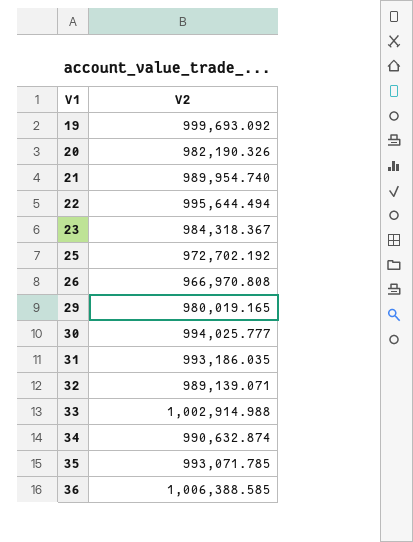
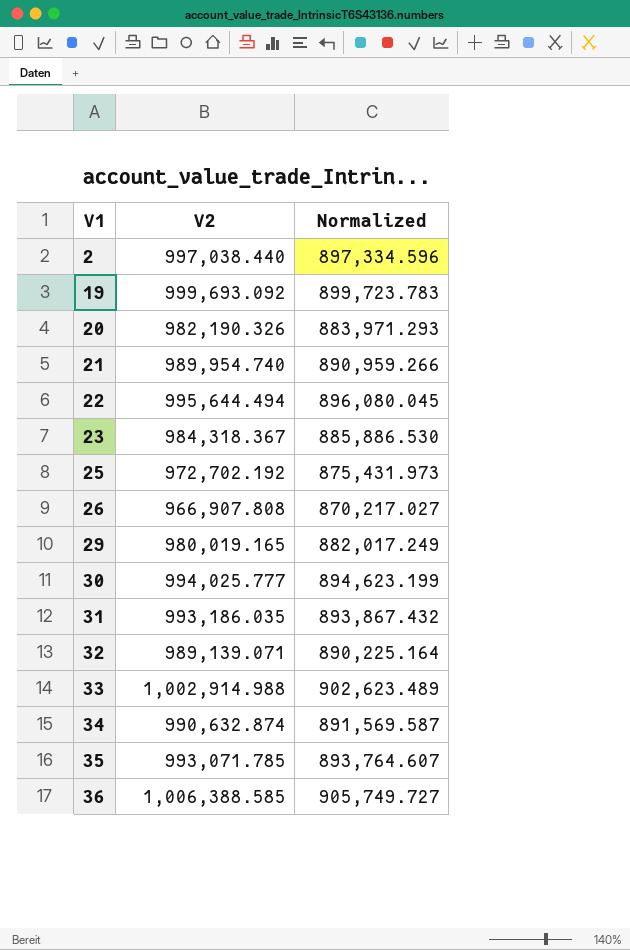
column Normalized | formula: none -> [V2] * 0.9
row 2: none -> 997,038.440 | 897,334.596
26 | V2: 966,970.808 -> 966,907.808

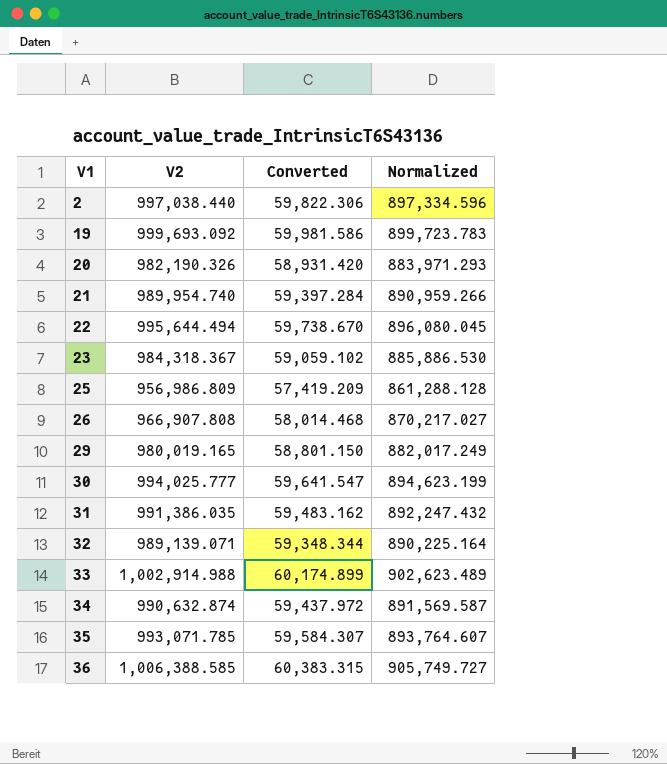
column Converted | formula: none -> [V2] * 0.06
25 | V2: 972,702.192 -> 956,986.809
25 | Normalized: 875,431.973 -> 861,288.128
31 | V2: 993,186.035 -> 991,386.035
31 | Normalized: 893,867.432 -> 892,247.432

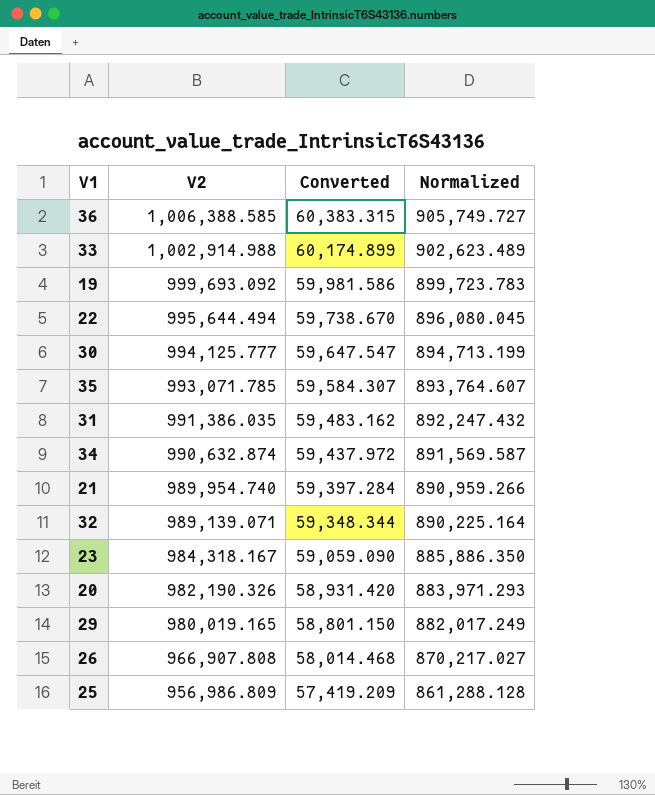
row order: V1 ascending -> V2 descending
row 2: 997,038.440 | 59,822.306 | 897,334.596 -> none
30 | V2: 994,025.777 -> 994,125.777
30 | Converted: 59,641.547 -> 59,647.547
30 | Normalized: 894,623.199 -> 894,713.199
23 | V2: 984,318.367 -> 984,318.167
23 | Converted: 59,059.102 -> 59,059.090
23 | Normalized: 885,886.530 -> 885,886.350

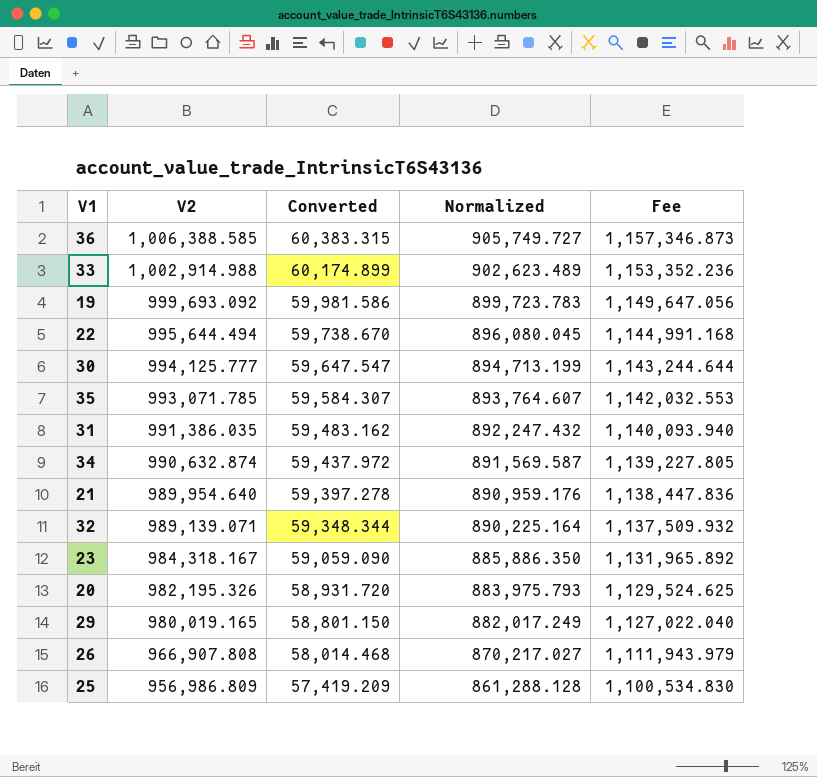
column Fee | formula: none -> [V2] * 1.15
21 | V2: 989,954.740 -> 989,954.640
21 | Converted: 59,397.284 -> 59,397.278
21 | Normalized: 890,959.266 -> 890,959.176
20 | V2: 982,190.326 -> 982,195.326
20 | Converted: 58,931.420 -> 58,931.720
20 | Normalized: 883,971.293 -> 883,975.793

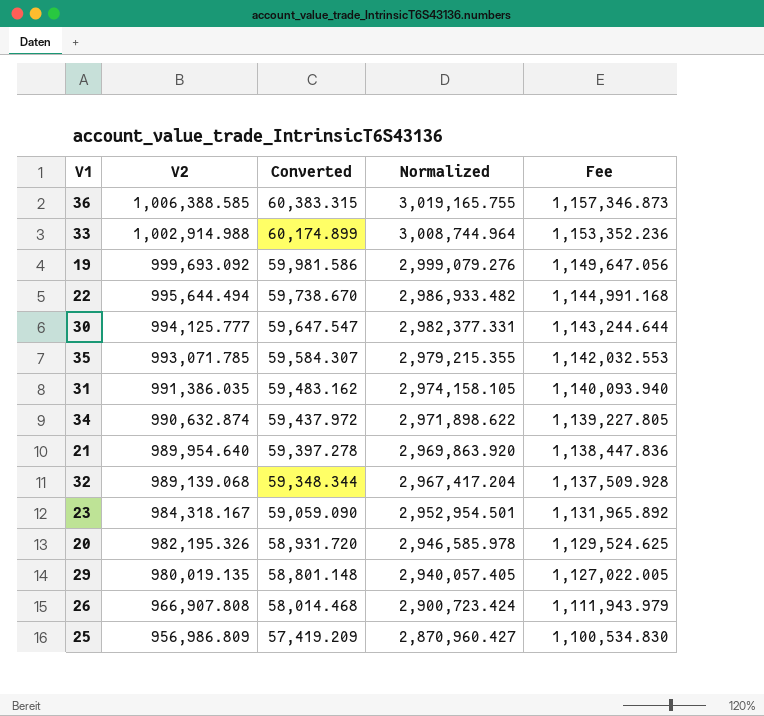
column Normalized | formula: [V2] * 0.9 -> [V2] * 3
32 | V2: 989,139.071 -> 989,139.068
32 | Fee: 1,137,509.932 -> 1,137,509.928
29 | V2: 980,019.165 -> 980,019.135
29 | Converted: 58,801.150 -> 58,801.148
29 | Fee: 1,127,022.040 -> 1,127,022.005

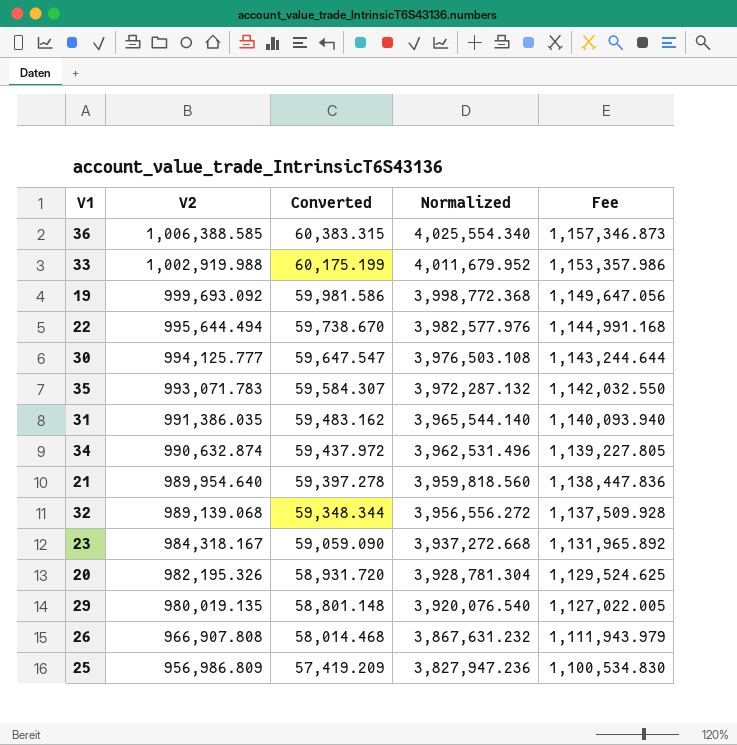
column Normalized | formula: [V2] * 3 -> [V2] * 4
33 | V2: 1,002,914.988 -> 1,002,919.988
33 | Converted: 60,174.899 -> 60,175.199
33 | Fee: 1,153,352.236 -> 1,153,357.986
35 | V2: 993,071.785 -> 993,071.783
35 | Fee: 1,142,032.553 -> 1,142,032.550

